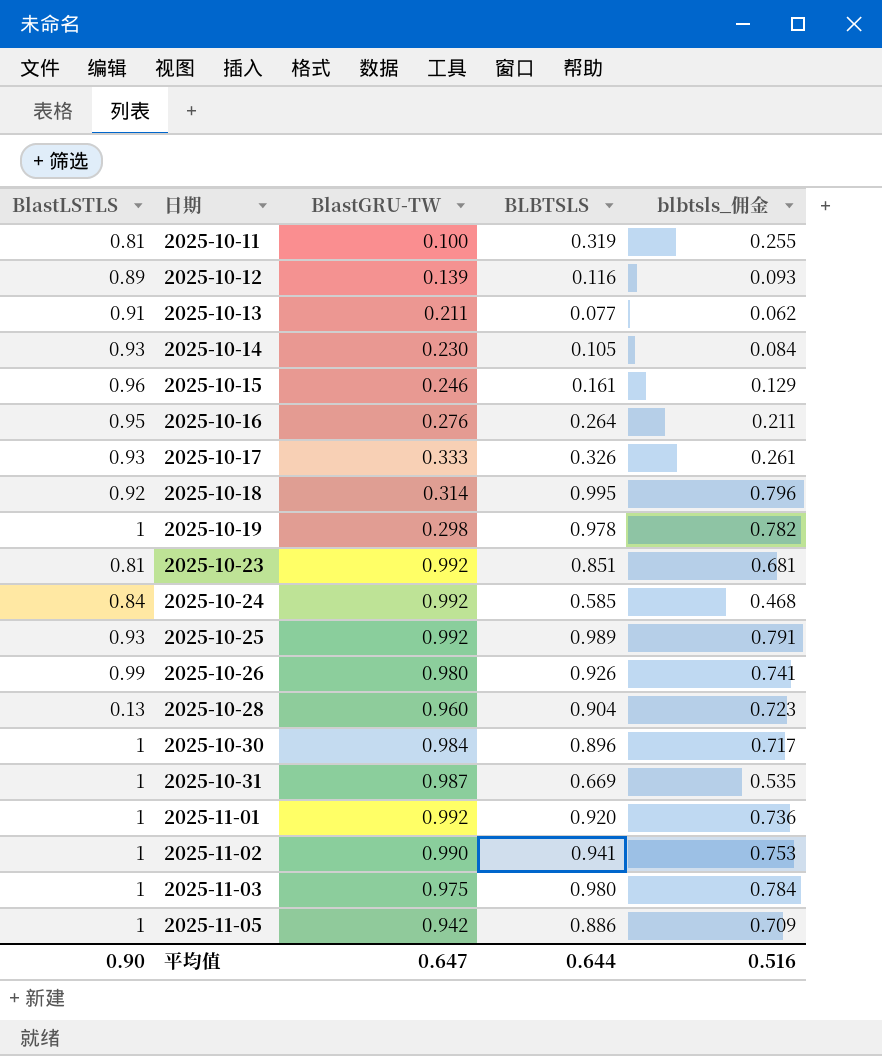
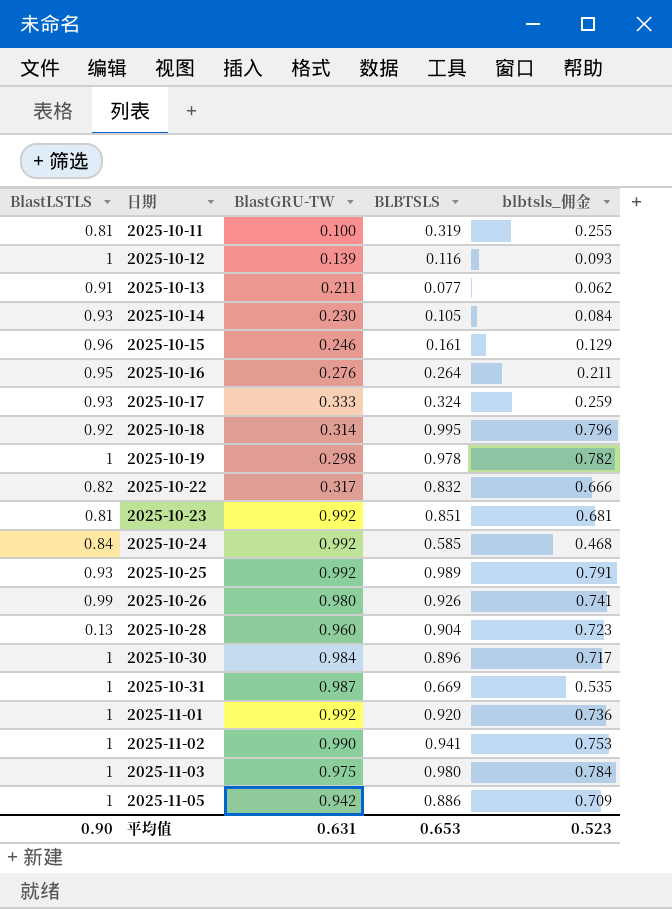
2025-10-12 | BlastLSTLS: 0.89 -> 1
2025-10-17 | BLBTSLS: 0.326 -> 0.324
2025-10-17 | blbtsls_佣金: 0.261 -> 0.259
row 2025-10-22: none -> 0.82 | 0.317 | 0.832 | 0.666
平均值 | BlastGRU-TW: 0.647 -> 0.631
平均值 | BLBTSLS: 0.644 -> 0.653
平均值 | blbtsls_佣金: 0.516 -> 0.523

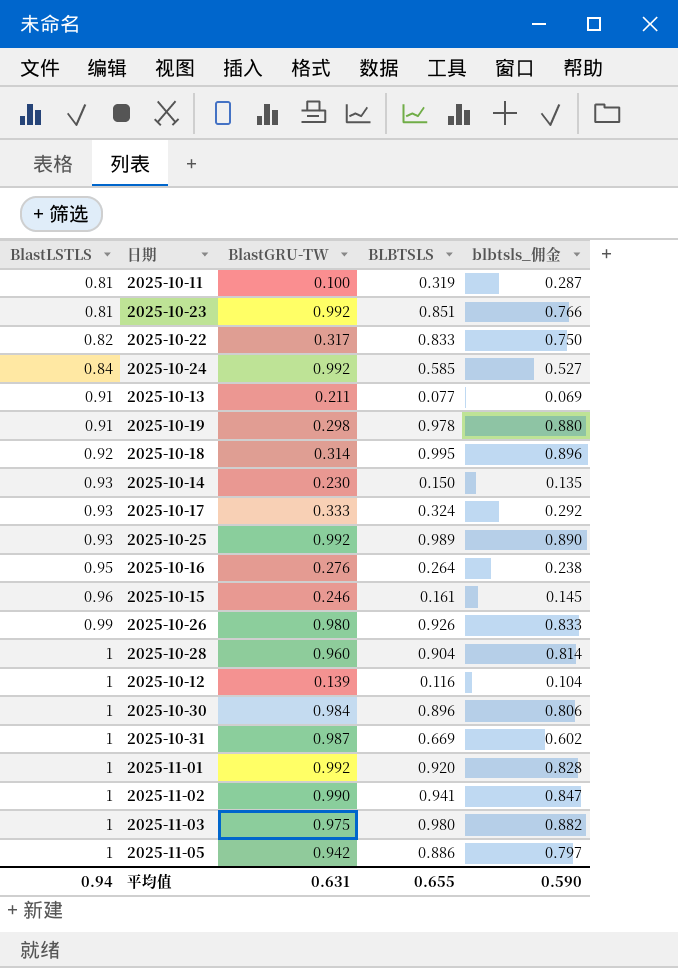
row order: 日期 ascending -> BlastLSTLS ascending
column blbtsls_佣金 | formula: [BLBTSLS] * 0.8 -> [BLBTSLS] * 0.9
2025-10-22 | BLBTSLS: 0.832 -> 0.833
2025-10-19 | BlastLSTLS: 1 -> 0.91
2025-10-14 | BLBTSLS: 0.105 -> 0.150
2025-10-28 | BlastLSTLS: 0.13 -> 1
平均值 | BlastLSTLS: 0.90 -> 0.94
平均值 | BLBTSLS: 0.653 -> 0.655
平均值 | blbtsls_佣金: 0.523 -> 0.590

